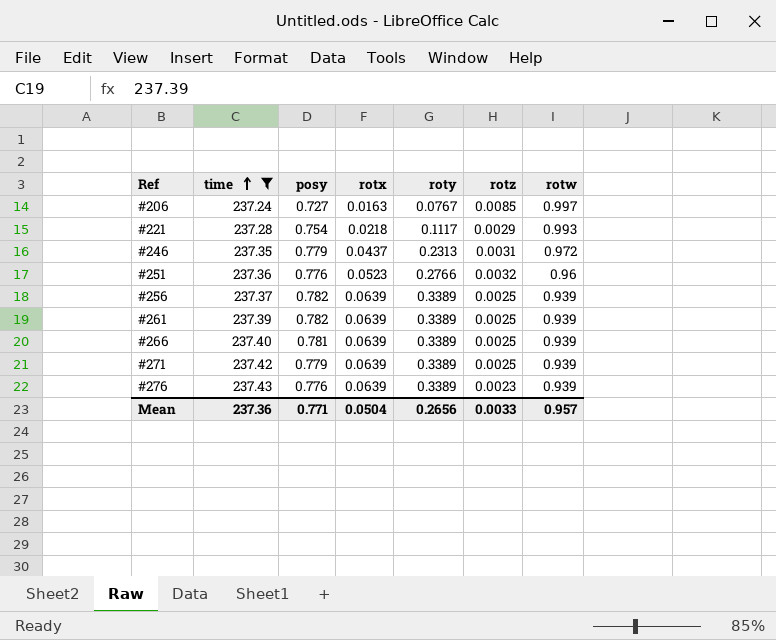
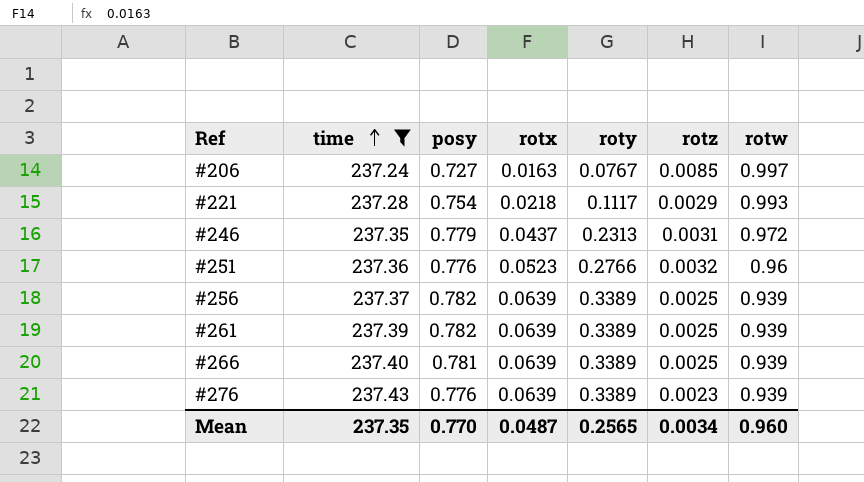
row #271: 237.42 | 0.779 | 0.0639 | 0.3389 | 0.0025 | 0.939 -> none
Mean | time: 237.36 -> 237.35
Mean | posy: 0.771 -> 0.770
Mean | rotx: 0.0504 -> 0.0487
Mean | roty: 0.2656 -> 0.2565
Mean | rotz: 0.0033 -> 0.0034
Mean | rotw: 0.957 -> 0.960

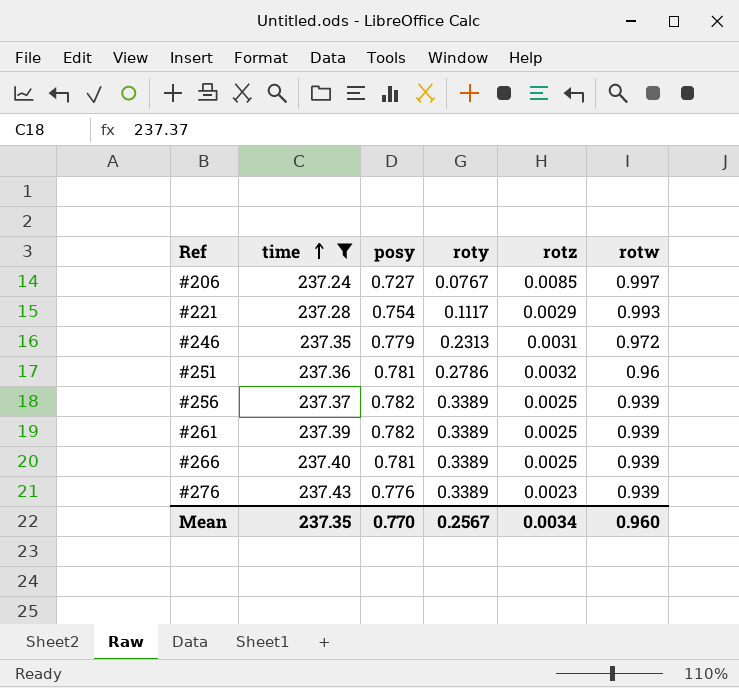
column rotx | position: 4 -> none
#251 | posy: 0.776 -> 0.781
#251 | roty: 0.2766 -> 0.2786
Mean | roty: 0.2565 -> 0.2567

